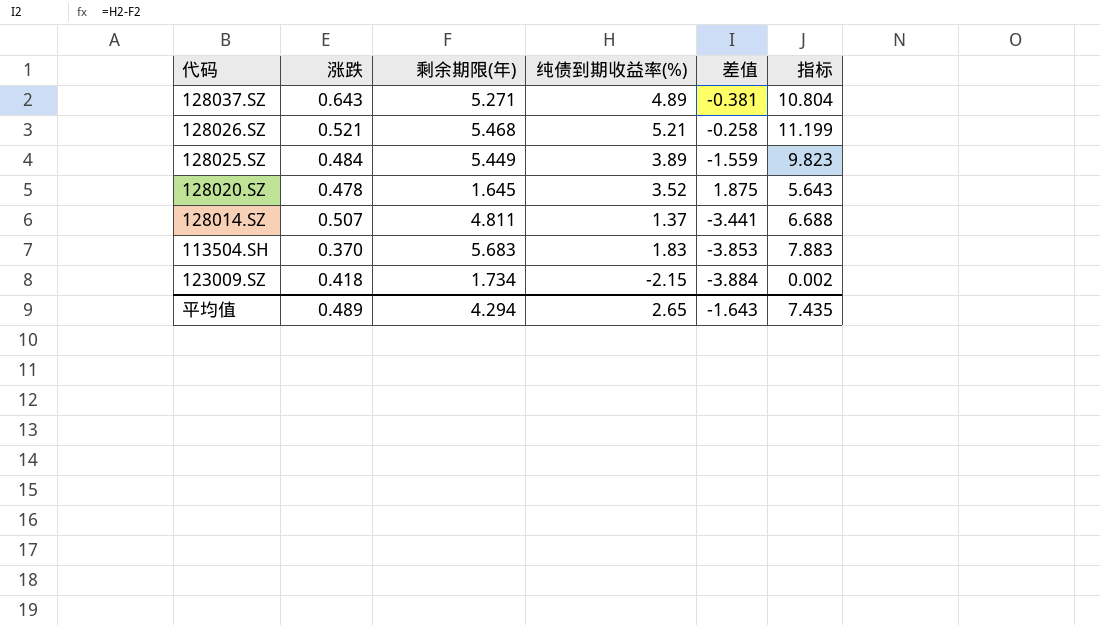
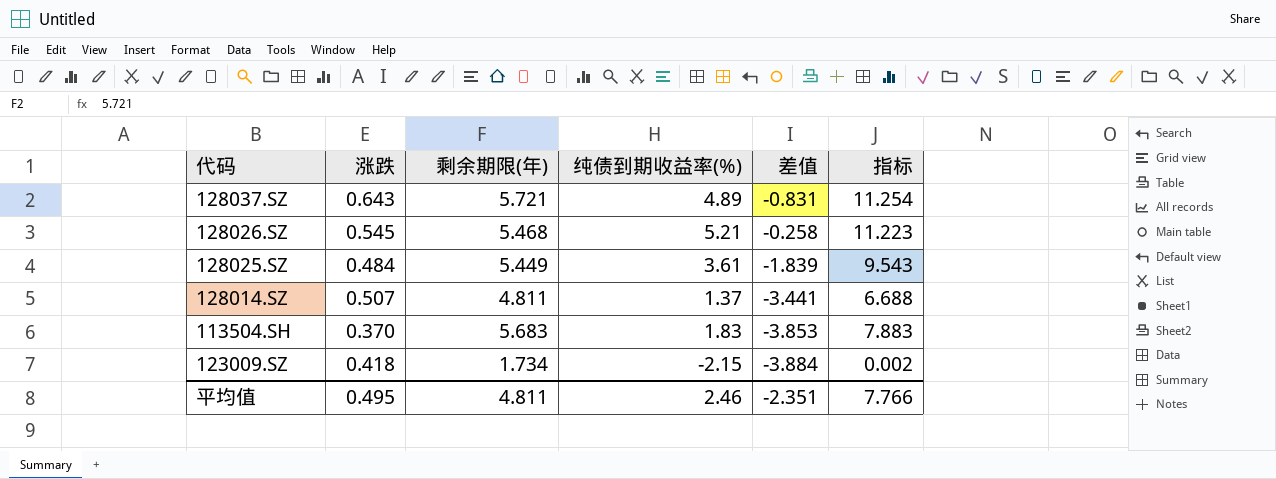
row 128020.SZ: 0.478 | 1.645 | 3.52 | 1.875 | 5.643 -> none
128037.SZ | 剩余期限(年): 5.271 -> 5.721
128037.SZ | 差值: -0.381 -> -0.831
128037.SZ | 指标: 10.804 -> 11.254
128026.SZ | 涨跌: 0.521 -> 0.545
128026.SZ | 指标: 11.199 -> 11.223
128025.SZ | 纯债到期收益率(%): 3.89 -> 3.61
128025.SZ | 差值: -1.559 -> -1.839
128025.SZ | 指标: 9.823 -> 9.543
平均值 | 涨跌: 0.489 -> 0.495
平均值 | 剩余期限(年): 4.294 -> 4.811
平均值 | 纯债到期收益率(%): 2.65 -> 2.46
平均值 | 差值: -1.643 -> -2.351
平均值 | 指标: 7.435 -> 7.766

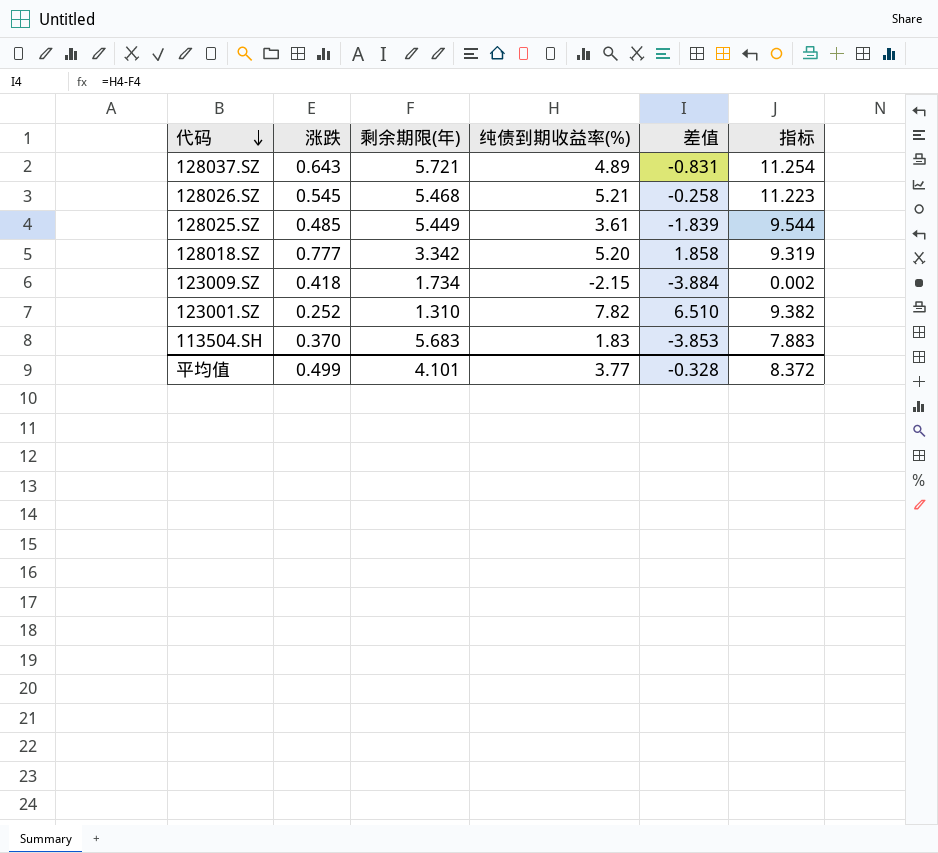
row order: none -> 代码 descending
row 128014.SZ: 0.507 | 4.811 | 1.37 | -3.441 | 6.688 -> none
128025.SZ | 涨跌: 0.484 -> 0.485
128025.SZ | 指标: 9.543 -> 9.544
row 128018.SZ: none -> 0.777 | 3.342 | 5.20 | 1.858 | 9.319
row 123001.SZ: none -> 0.252 | 1.310 | 7.82 | 6.510 | 9.382
平均值 | 涨跌: 0.495 -> 0.499
平均值 | 剩余期限(年): 4.811 -> 4.101
平均值 | 纯债到期收益率(%): 2.46 -> 3.77
平均值 | 差值: -2.351 -> -0.328
平均值 | 指标: 7.766 -> 8.372

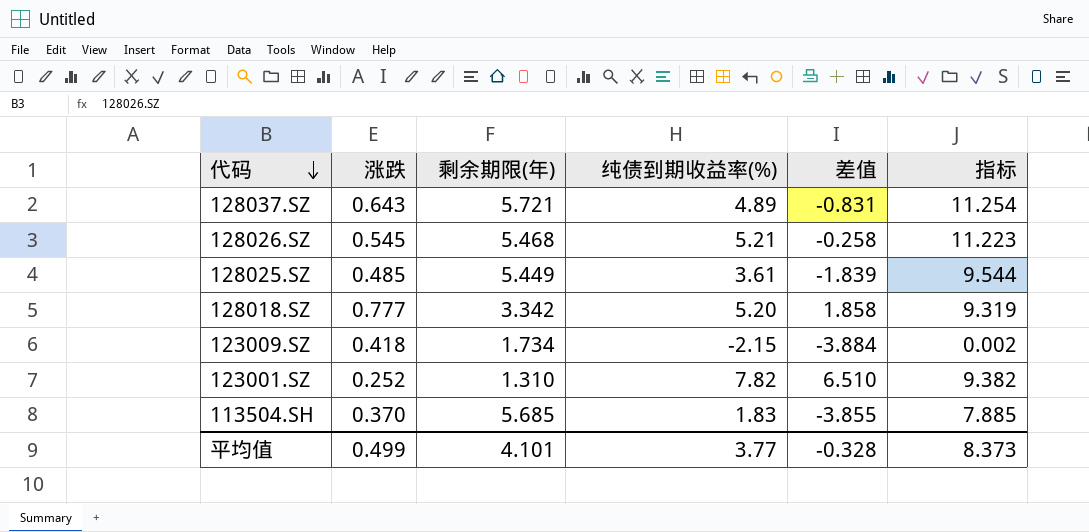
113504.SH | 剩余期限(年): 5.683 -> 5.685
113504.SH | 差值: -3.853 -> -3.855
113504.SH | 指标: 7.883 -> 7.885
平均值 | 指标: 8.372 -> 8.373

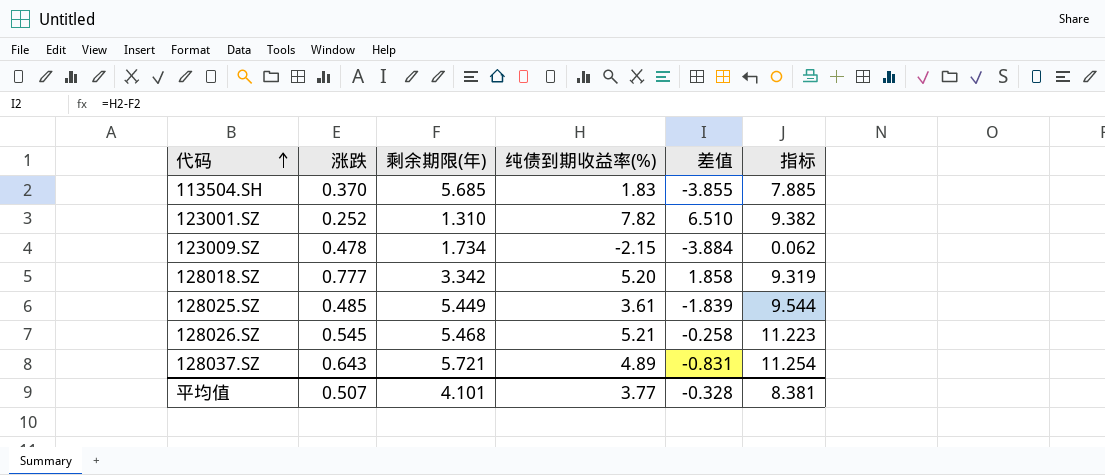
row order: 代码 descending -> 代码 ascending
123009.SZ | 涨跌: 0.418 -> 0.478
123009.SZ | 指标: 0.002 -> 0.062
平均值 | 涨跌: 0.499 -> 0.507
平均值 | 指标: 8.373 -> 8.381

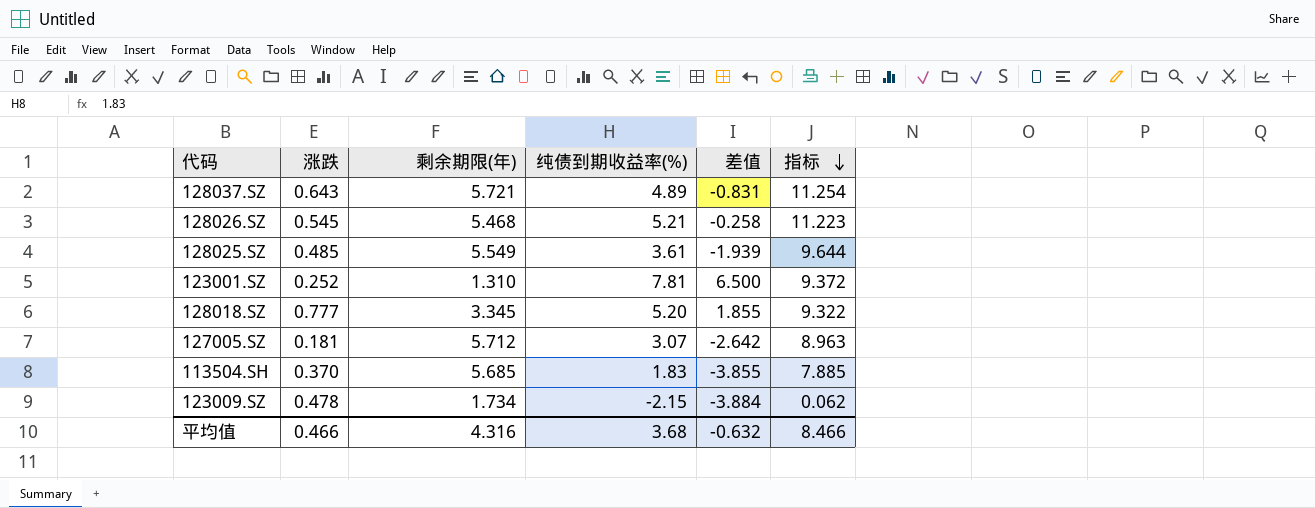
row order: 代码 ascending -> 指标 descending
128025.SZ | 剩余期限(年): 5.449 -> 5.549
128025.SZ | 差值: -1.839 -> -1.939
128025.SZ | 指标: 9.544 -> 9.644
123001.SZ | 纯债到期收益率(%): 7.82 -> 7.81
123001.SZ | 差值: 6.510 -> 6.500
123001.SZ | 指标: 9.382 -> 9.372
128018.SZ | 剩余期限(年): 3.342 -> 3.345
128018.SZ | 差值: 1.858 -> 1.855
128018.SZ | 指标: 9.319 -> 9.322
row 127005.SZ: none -> 0.181 | 5.712 | 3.07 | -2.642 | 8.963
平均值 | 涨跌: 0.507 -> 0.466
平均值 | 剩余期限(年): 4.101 -> 4.316
平均值 | 纯债到期收益率(%): 3.77 -> 3.68
平均值 | 差值: -0.328 -> -0.632
平均值 | 指标: 8.381 -> 8.466

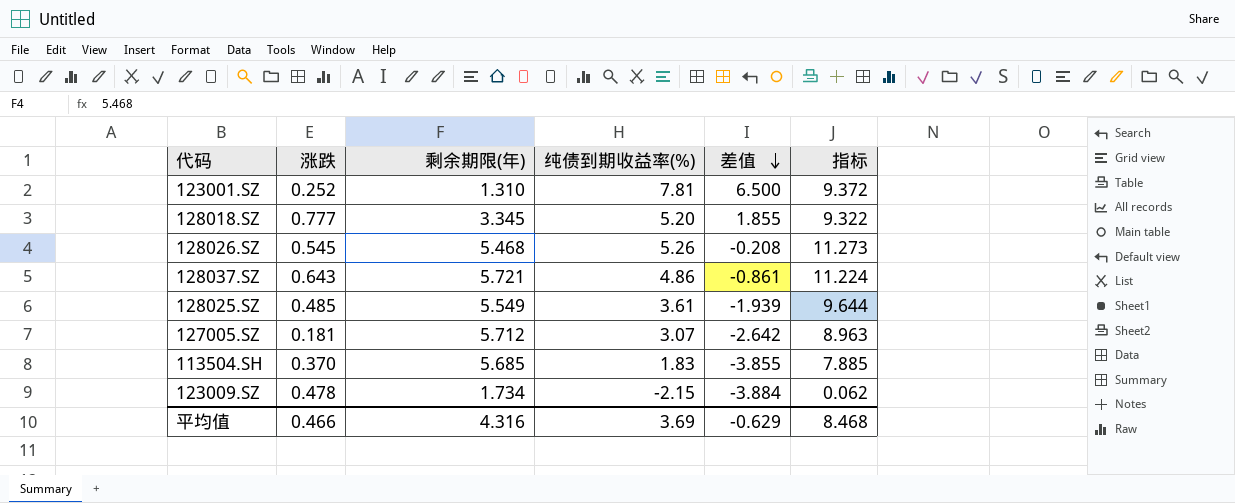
row order: 指标 descending -> 差值 descending
128026.SZ | 纯债到期收益率(%): 5.21 -> 5.26
128026.SZ | 差值: -0.258 -> -0.208
128026.SZ | 指标: 11.223 -> 11.273
128037.SZ | 纯债到期收益率(%): 4.89 -> 4.86
128037.SZ | 差值: -0.831 -> -0.861
128037.SZ | 指标: 11.254 -> 11.224
平均值 | 纯债到期收益率(%): 3.68 -> 3.69
平均值 | 差值: -0.632 -> -0.629
平均值 | 指标: 8.466 -> 8.468

